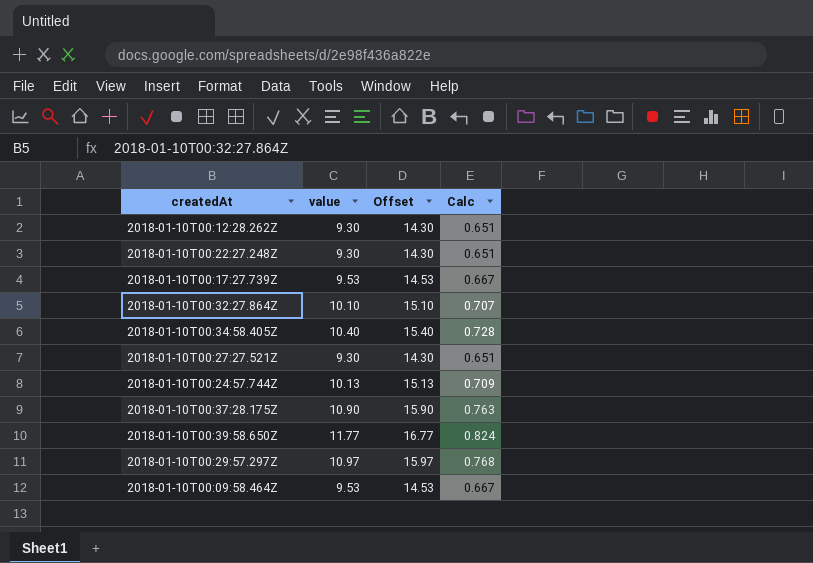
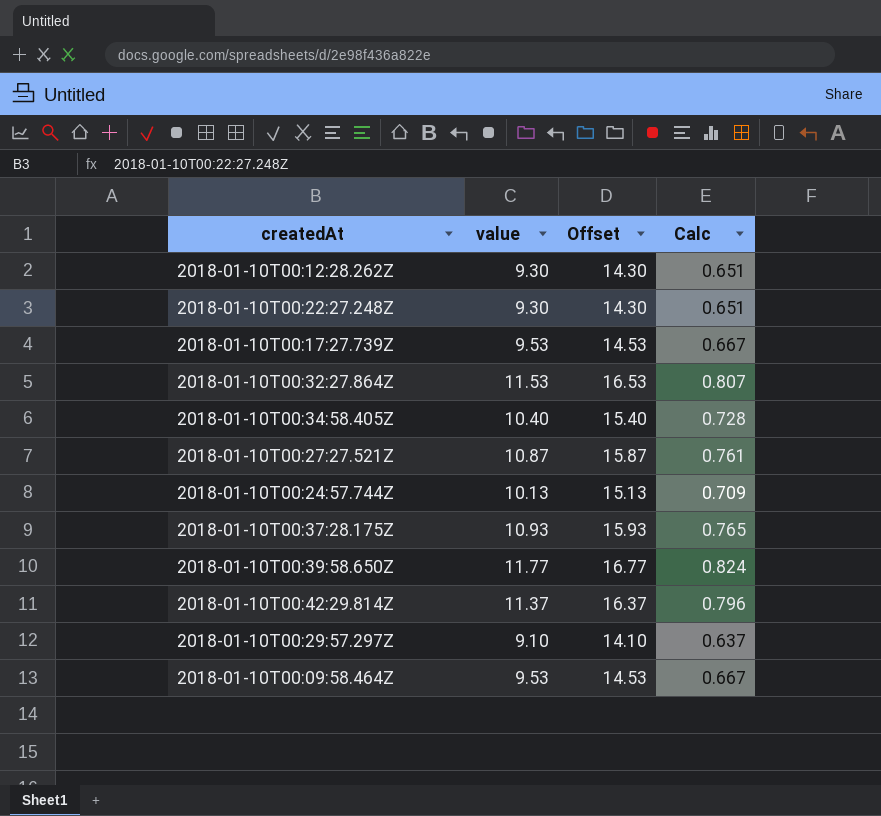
2018-01-10T00:32:27.864Z | value: 10.10 -> 11.53
2018-01-10T00:32:27.864Z | Offset: 15.10 -> 16.53
2018-01-10T00:32:27.864Z | Calc: 0.707 -> 0.807
2018-01-10T00:27:27.521Z | value: 9.30 -> 10.87
2018-01-10T00:27:27.521Z | Offset: 14.30 -> 15.87
2018-01-10T00:27:27.521Z | Calc: 0.651 -> 0.761
2018-01-10T00:37:28.175Z | value: 10.90 -> 10.93
2018-01-10T00:37:28.175Z | Offset: 15.90 -> 15.93
2018-01-10T00:37:28.175Z | Calc: 0.763 -> 0.765
row 2018-01-10T00:42:29.814Z: none -> 11.37 | 16.37 | 0.796
2018-01-10T00:29:57.297Z | value: 10.97 -> 9.10
2018-01-10T00:29:57.297Z | Offset: 15.97 -> 14.10
2018-01-10T00:29:57.297Z | Calc: 0.768 -> 0.637

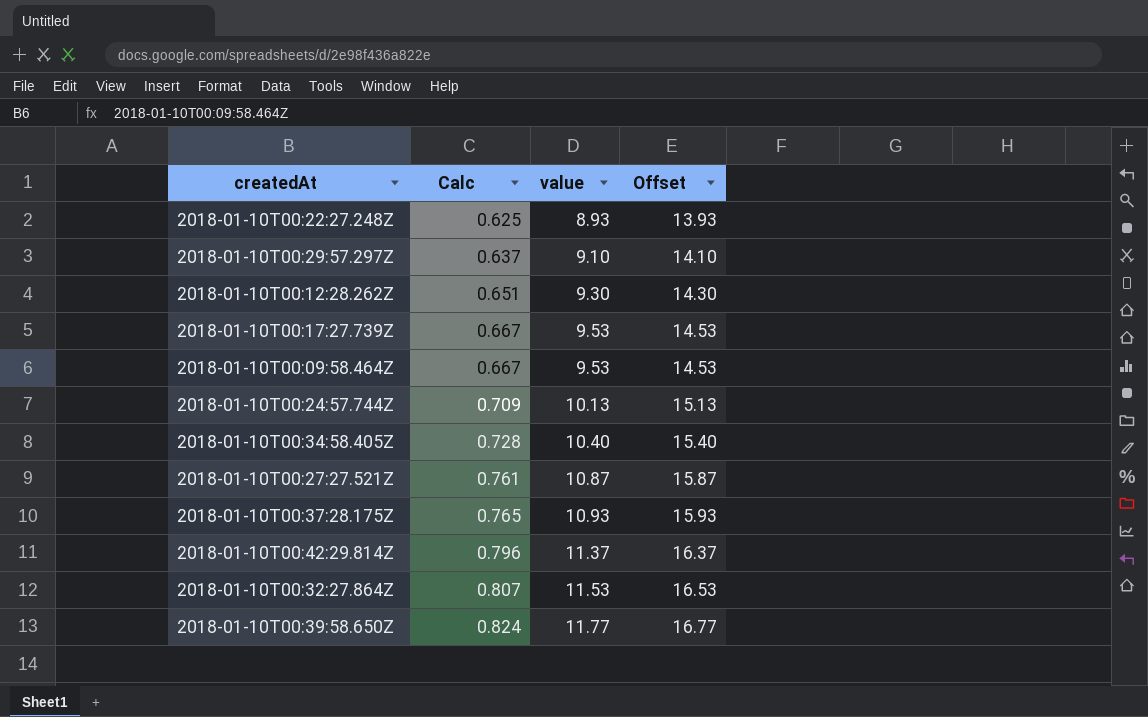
row order: none -> Calc ascending
column Calc | position: 4 -> 2
2018-01-10T00:22:27.248Z | Calc: 0.651 -> 0.625
2018-01-10T00:22:27.248Z | value: 9.30 -> 8.93
2018-01-10T00:22:27.248Z | Offset: 14.30 -> 13.93

